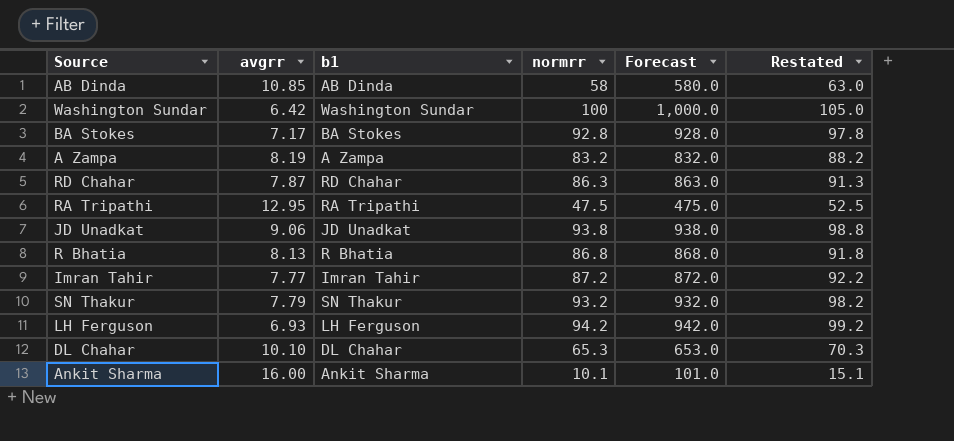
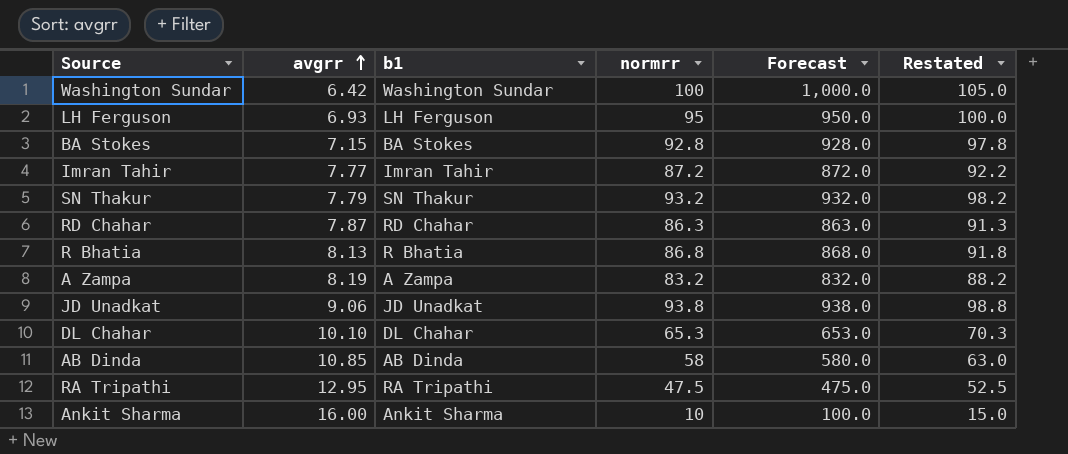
row order: none -> avgrr ascending
LH Ferguson | normrr: 94.2 -> 95
LH Ferguson | Forecast: 942.0 -> 950.0
LH Ferguson | Restated: 99.2 -> 100.0
BA Stokes | avgrr: 7.17 -> 7.15
Ankit Sharma | normrr: 10.1 -> 10
Ankit Sharma | Forecast: 101.0 -> 100.0
Ankit Sharma | Restated: 15.1 -> 15.0

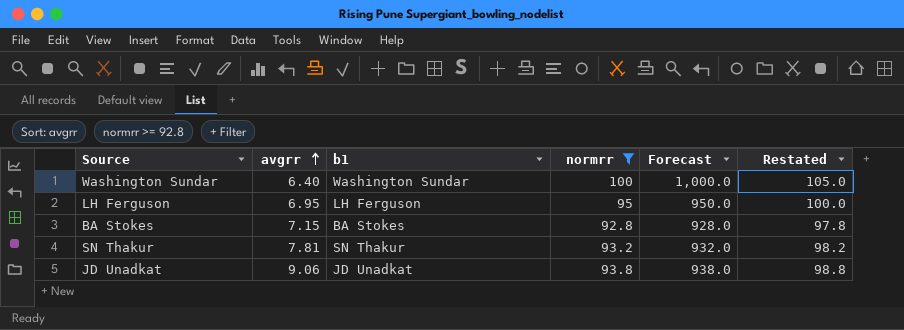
filter: none -> normrr >= 92.8
Washington Sundar | avgrr: 6.42 -> 6.40
LH Ferguson | avgrr: 6.93 -> 6.95
SN Thakur | avgrr: 7.79 -> 7.81

